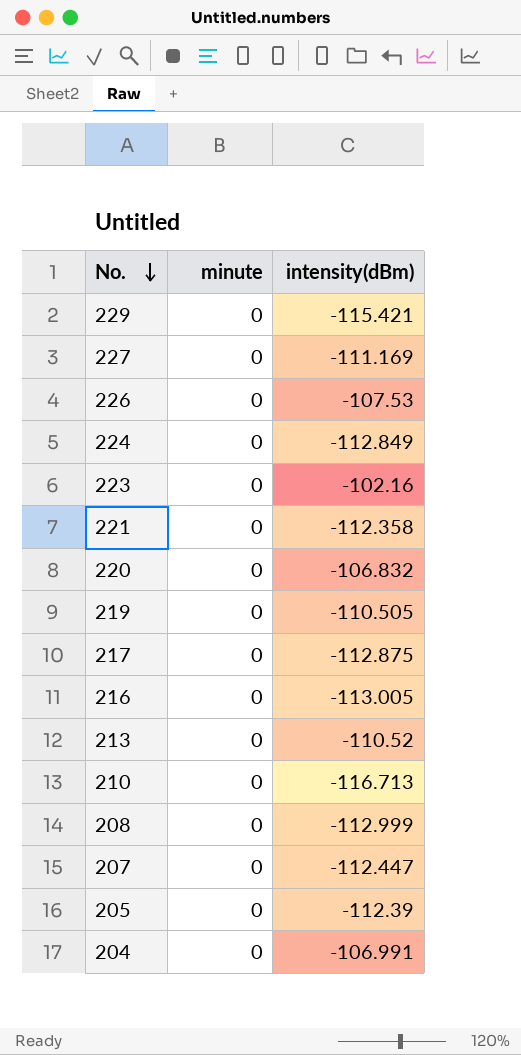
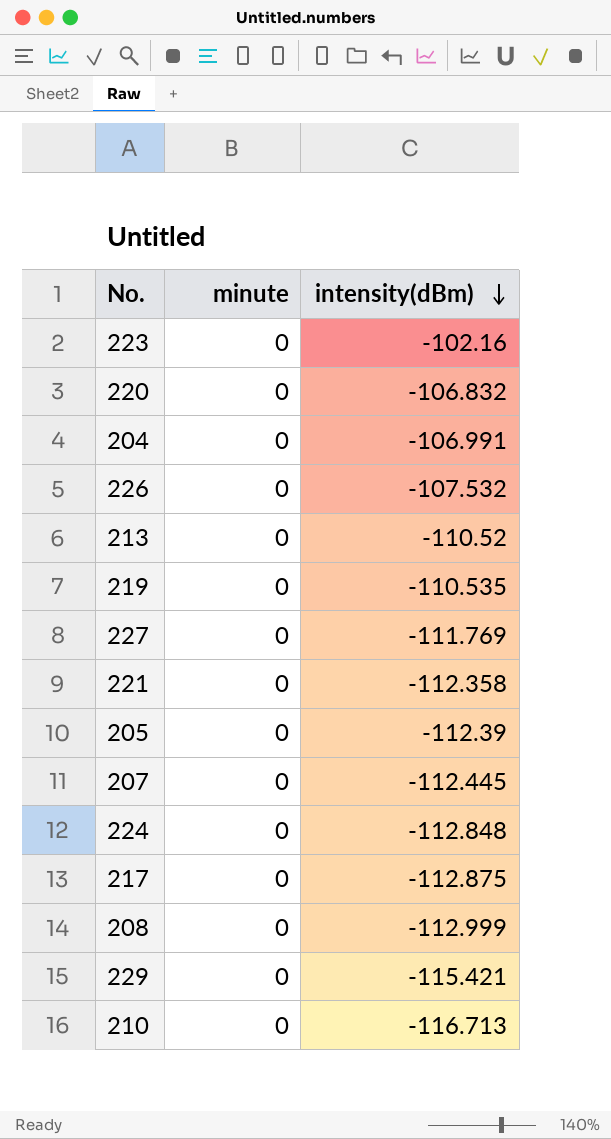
row order: No. descending -> intensity(dBm) descending
row 216: 0 | -113.005 -> none
226 | intensity(dBm): -107.53 -> -107.532
219 | intensity(dBm): -110.505 -> -110.535
227 | intensity(dBm): -111.169 -> -111.769
207 | intensity(dBm): -112.447 -> -112.445
224 | intensity(dBm): -112.849 -> -112.848

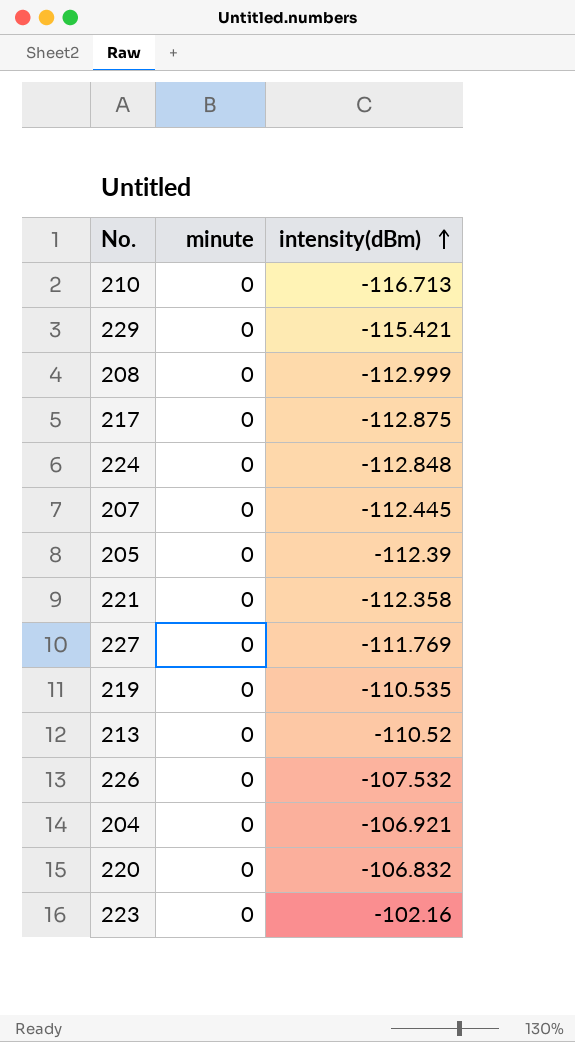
row order: intensity(dBm) descending -> intensity(dBm) ascending
204 | intensity(dBm): -106.991 -> -106.921

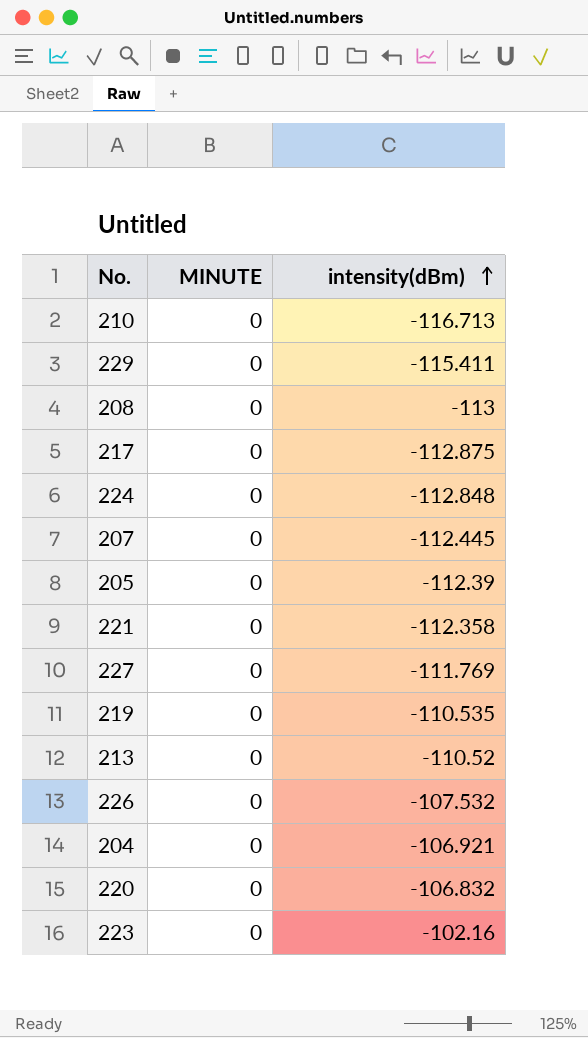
column name: minute -> MINUTE
229 | intensity(dBm): -115.421 -> -115.411
208 | intensity(dBm): -112.999 -> -113

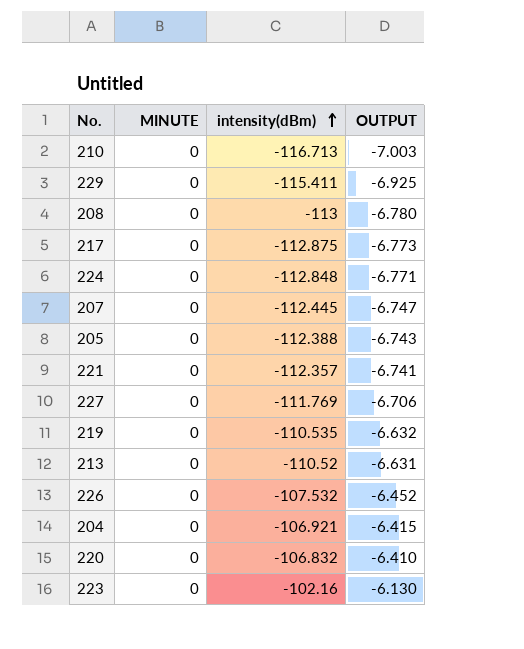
column OUTPUT | formula: none -> [intensity(dBm)] * 0.06
205 | intensity(dBm): -112.39 -> -112.388
221 | intensity(dBm): -112.358 -> -112.357

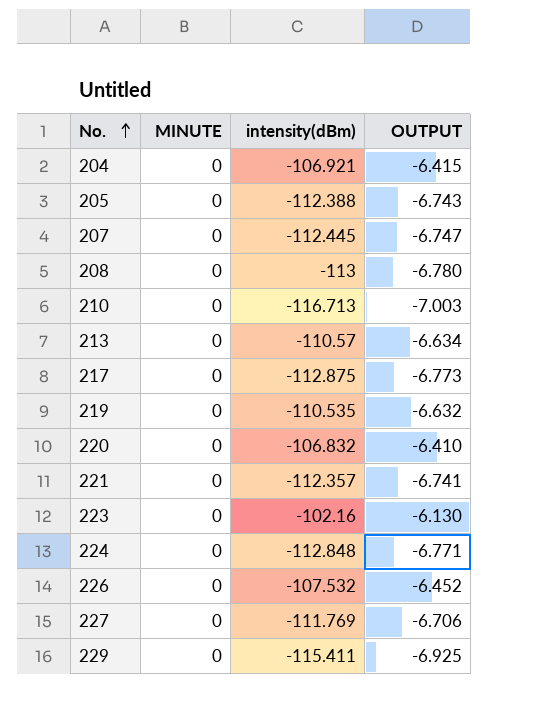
row order: intensity(dBm) ascending -> No. ascending
213 | intensity(dBm): -110.52 -> -110.57
213 | OUTPUT: -6.631 -> -6.634

